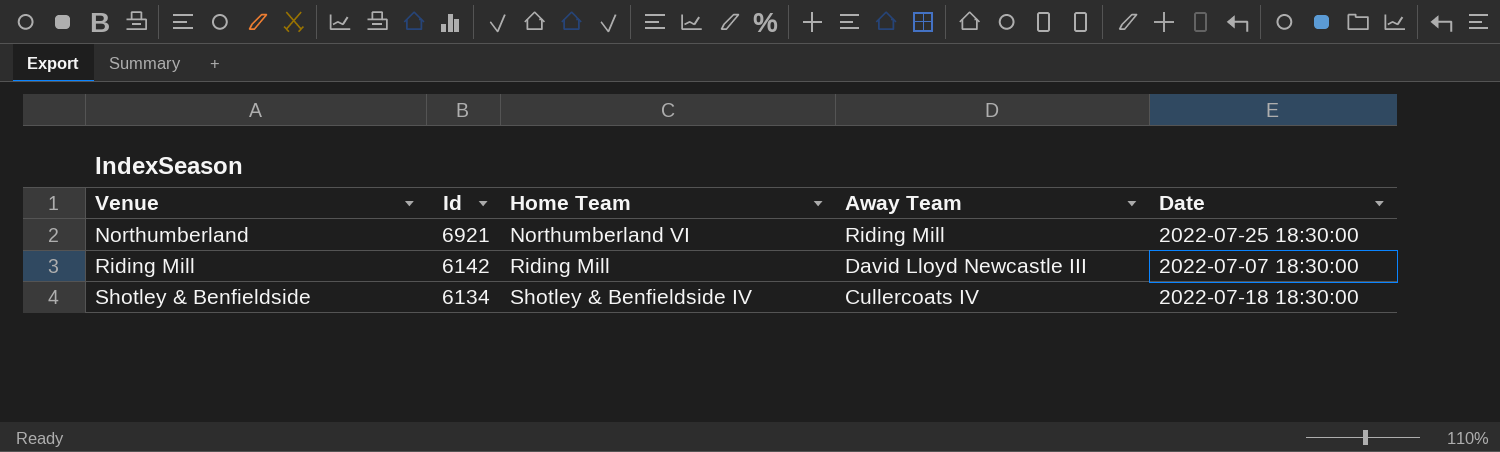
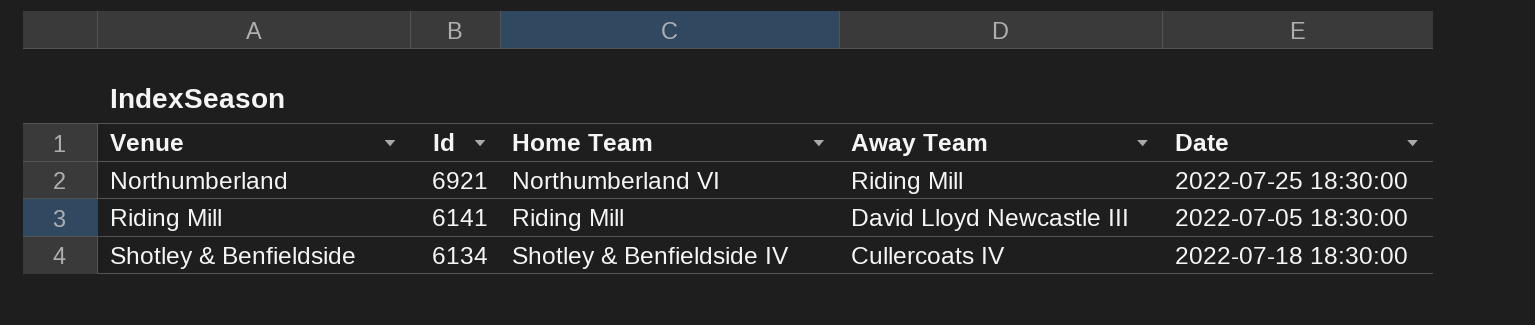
Riding Mill | Id: 6142 -> 6141
Riding Mill | Date: 2022-07-07 18:30:00 -> 2022-07-05 18:30:00

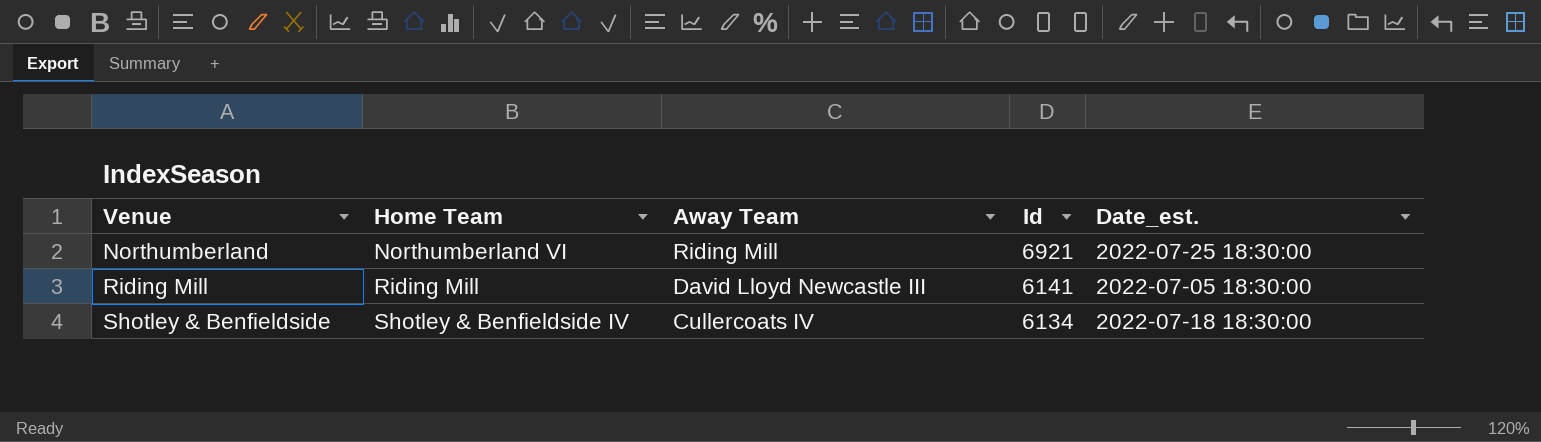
column Id | position: 2 -> 4
column name: Date -> Date_est.

